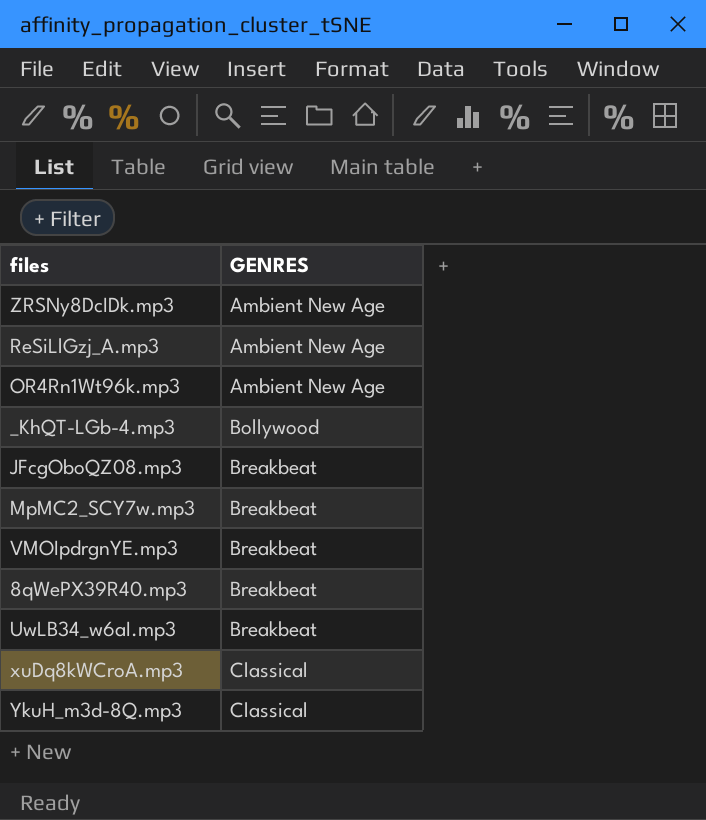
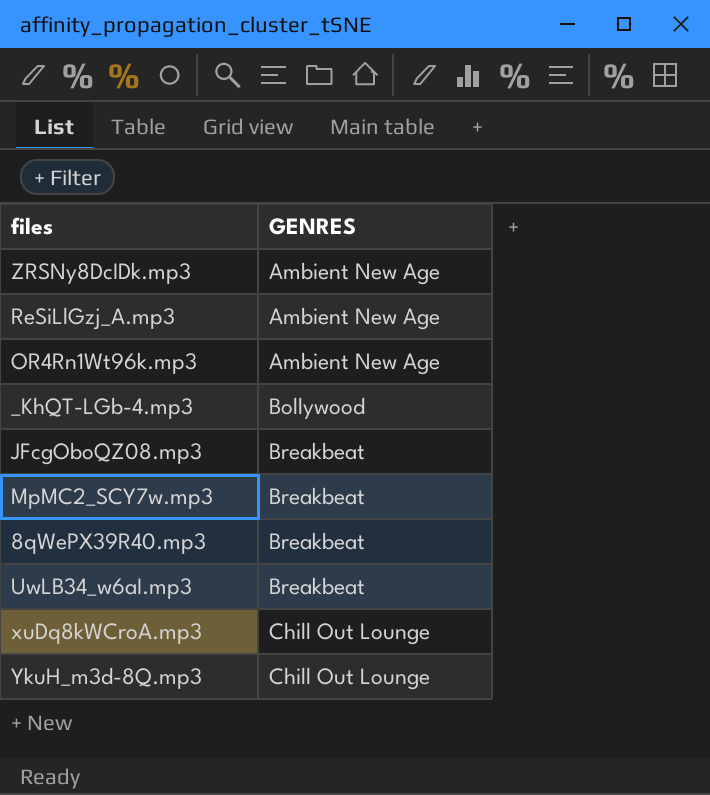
row VMOIpdrgnYE.mp3: Breakbeat -> none
xuDq8kWCroA.mp3 | GENRES: Classical -> Chill Out Lounge
YkuH_m3d-8Q.mp3 | GENRES: Classical -> Chill Out Lounge

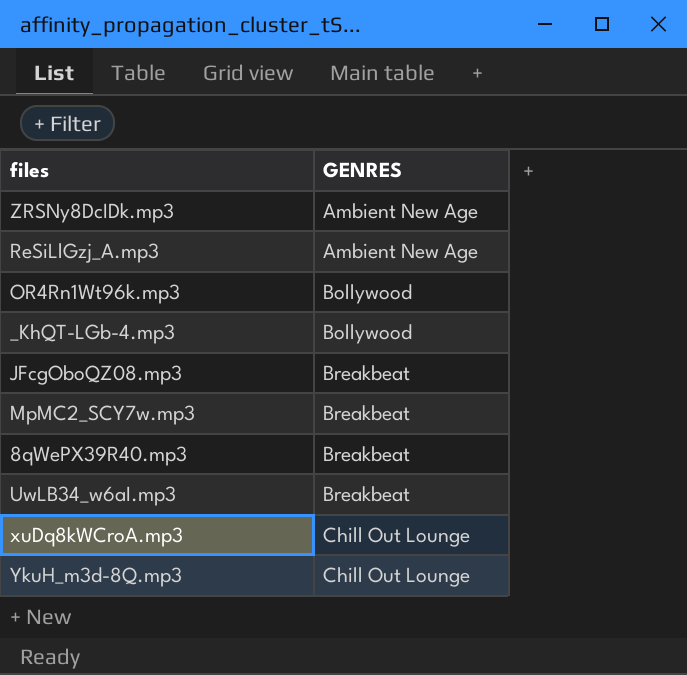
OR4Rn1Wt96k.mp3 | GENRES: Ambient New Age -> Bollywood

